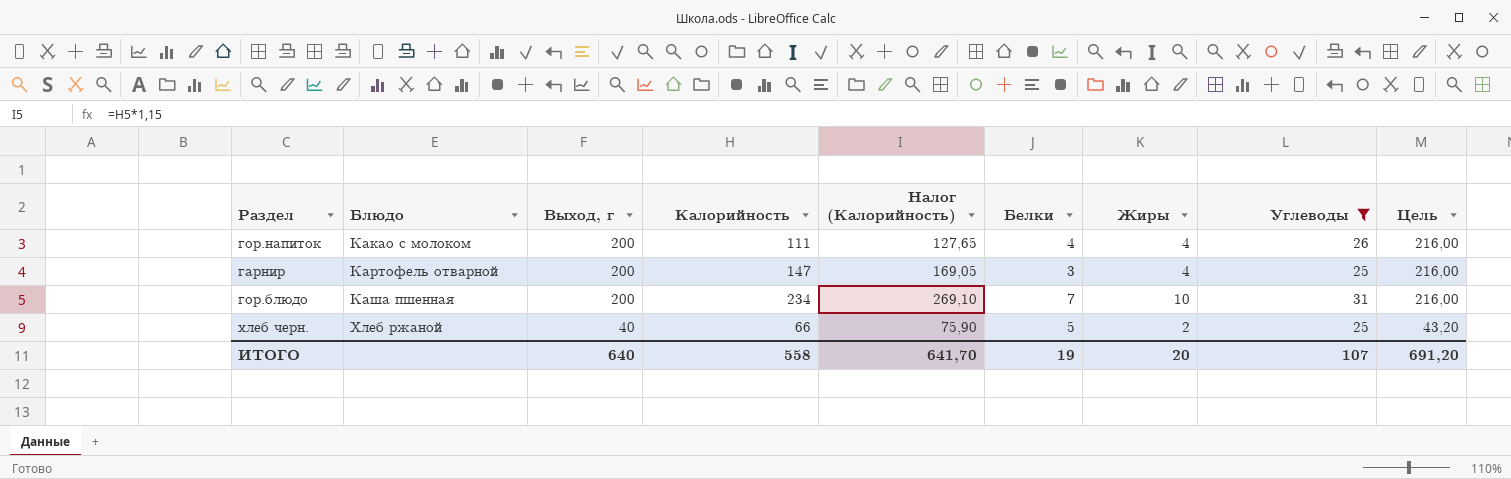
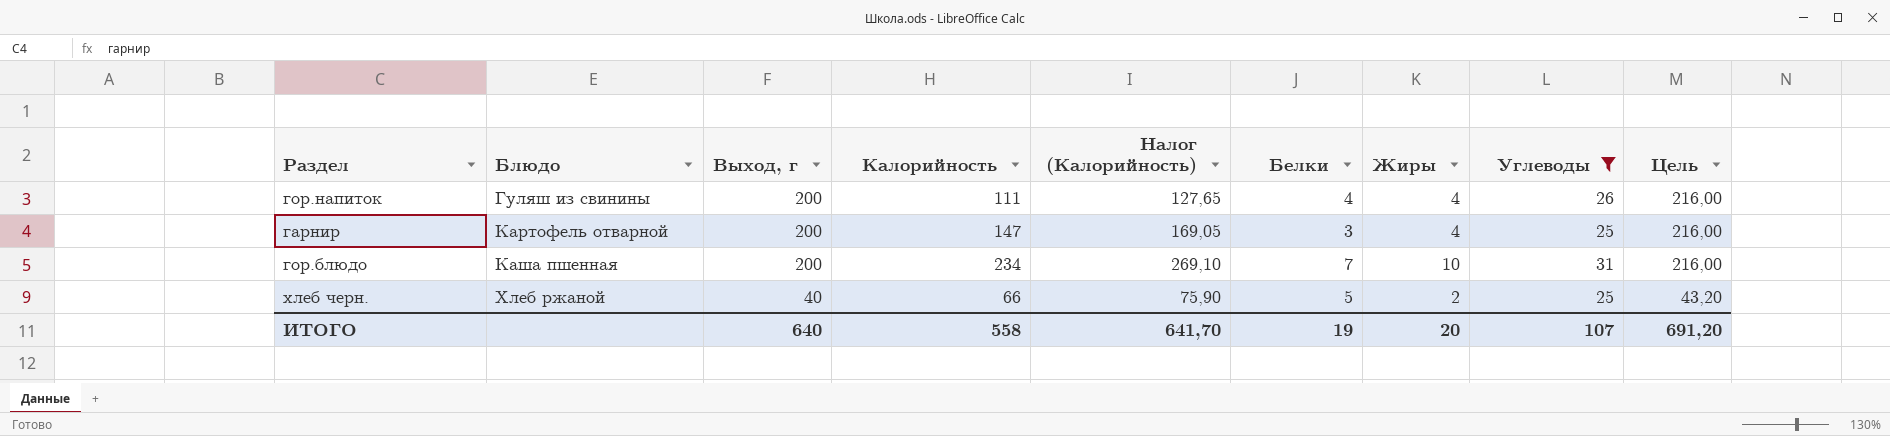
гор.напиток | Блюдо: Какао с молоком -> Гуляш из свинины

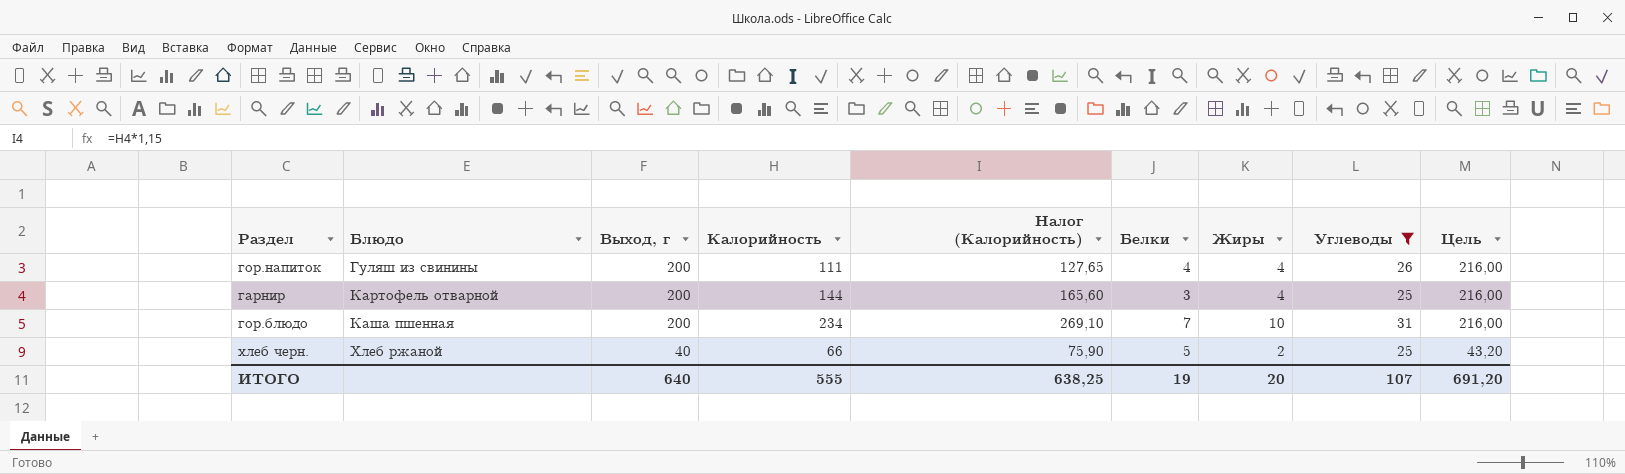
гарнир | Калорийность: 147 -> 144
гарнир | Налог (Калорийность): 169,05 -> 165,60
ИТОГО | Калорийность: 558 -> 555
ИТОГО | Налог (Калорийность): 641,70 -> 638,25

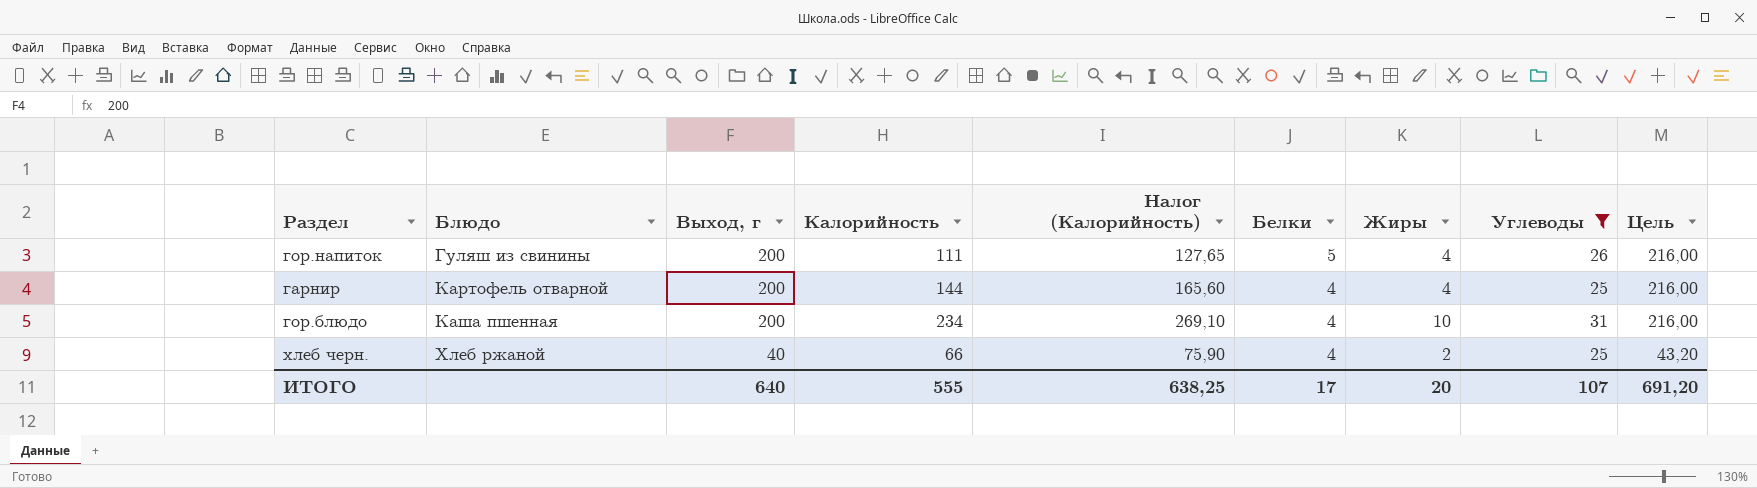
гор.напиток | Белки: 4 -> 5
гарнир | Белки: 3 -> 4
гор.блюдо | Белки: 7 -> 4
хлеб черн. | Белки: 5 -> 4
ИТОГО | Белки: 19 -> 17

